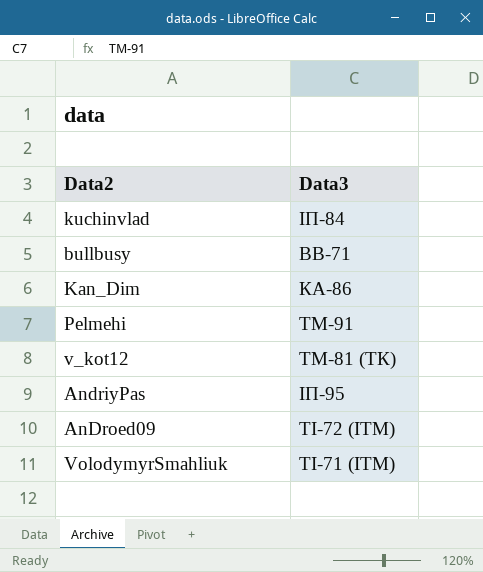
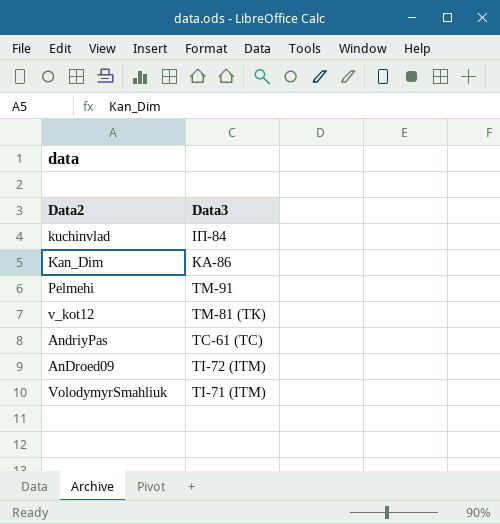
row bullbusy: ВВ-71 -> none
AndriyPas | Data3: ІП-95 -> ТС-61 (ТС)

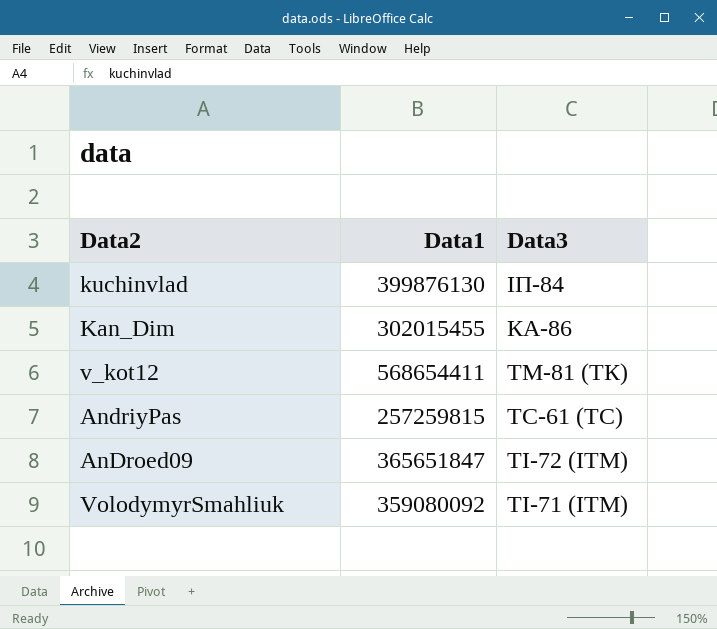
column Data1 | position: none -> 2
row Pelmehi: ТМ-91 -> none

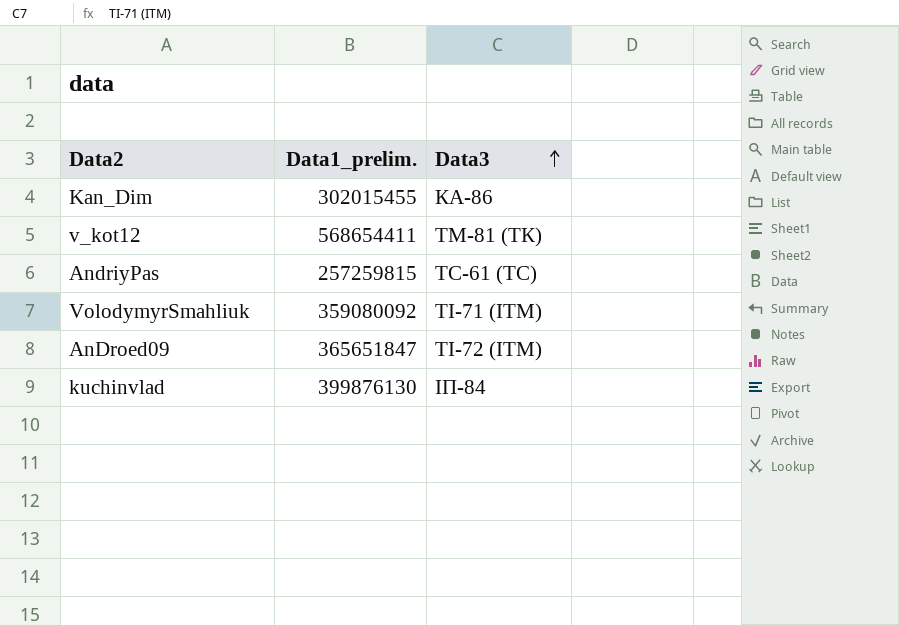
row order: none -> Data3 ascending
column name: Data1 -> Data1_prelim.

